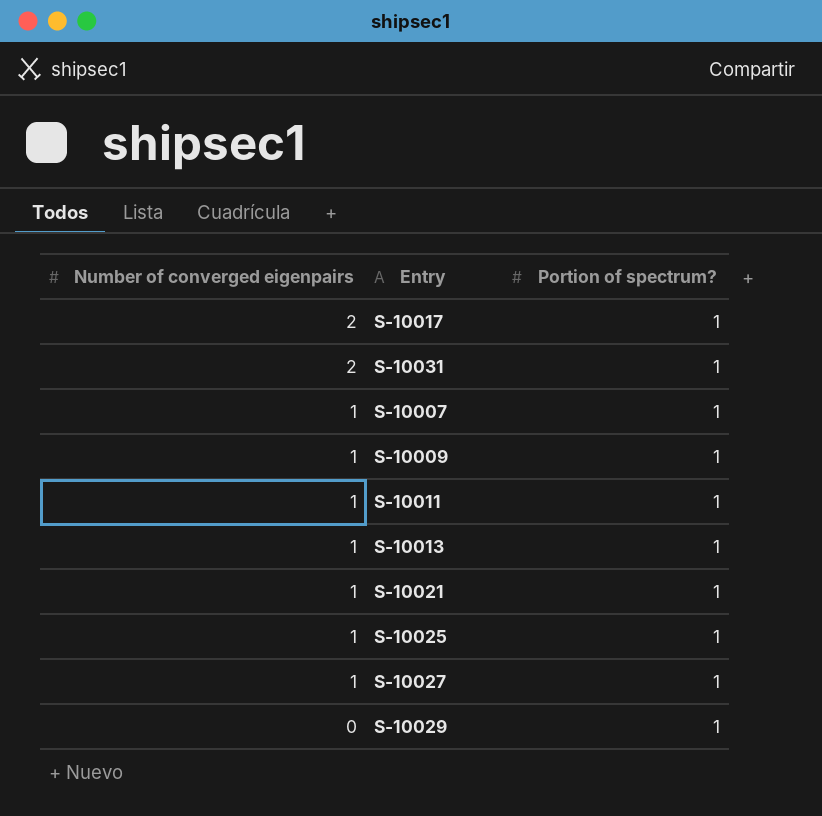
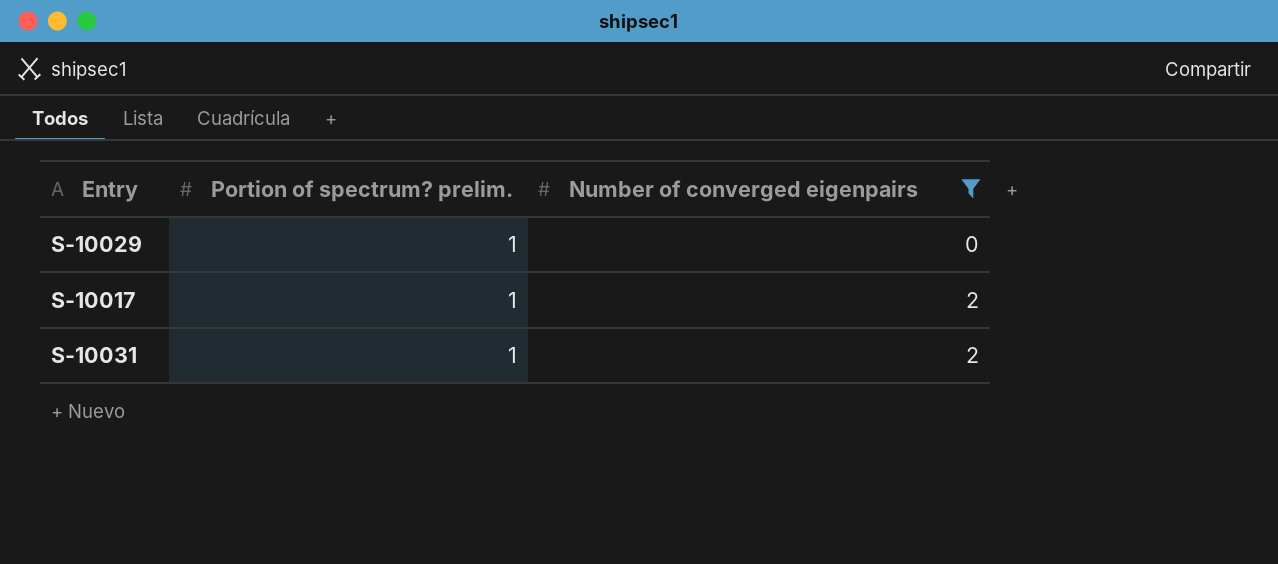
filter: none -> Number of converged eigenpairs != 1
row order: Number of converged eigenpairs descending -> Number of converged eigenpairs ascending
column name: Portion of spectrum? -> Portion of spectrum? prelim.
column Number of converged eigenpairs | position: 1 -> 3

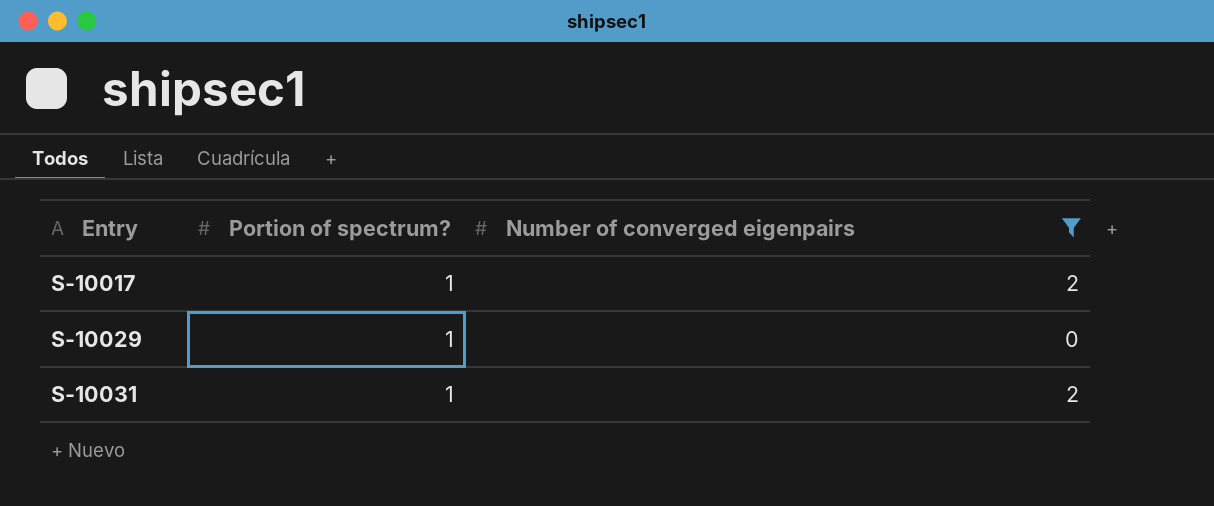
row order: Number of converged eigenpairs ascending -> Entry ascending
column name: Portion of spectrum? prelim. -> Portion of spectrum?

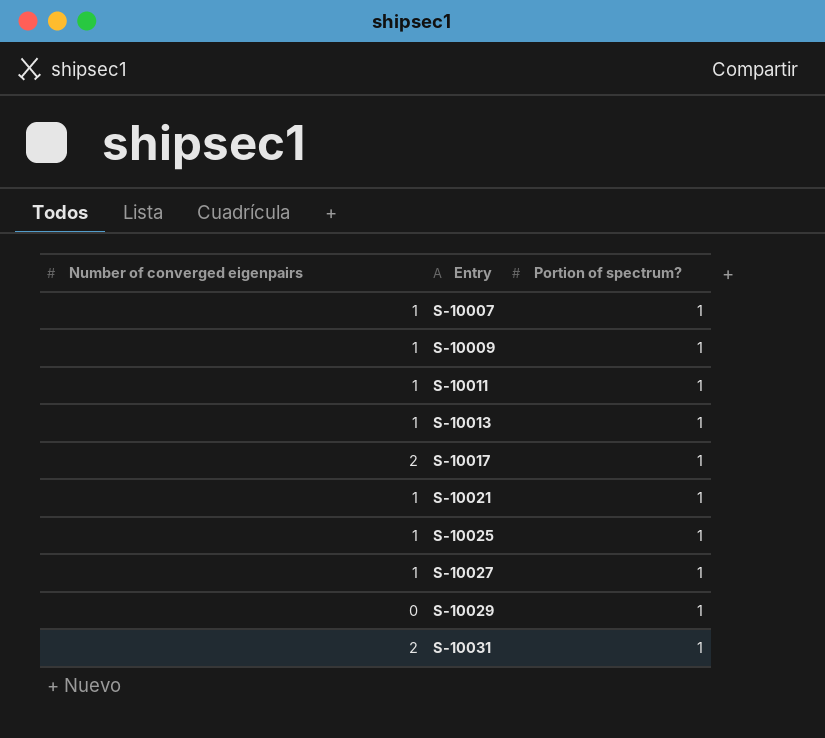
filter: Number of converged eigenpairs != 1 -> none
column Number of converged eigenpairs | position: 3 -> 1

